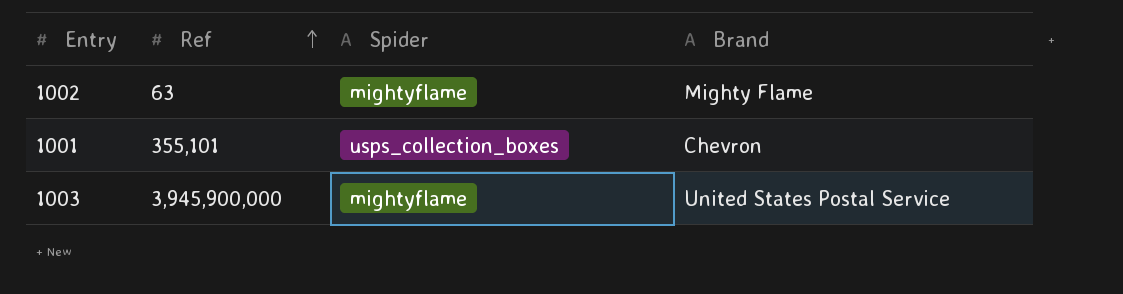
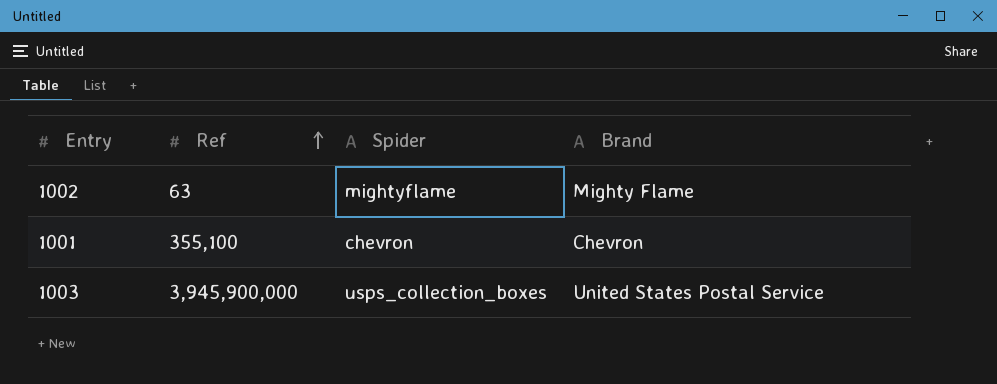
1001 | Ref: 355,101 -> 355,100
1001 | Spider: usps_collection_boxes -> chevron
1003 | Spider: mightyflame -> usps_collection_boxes

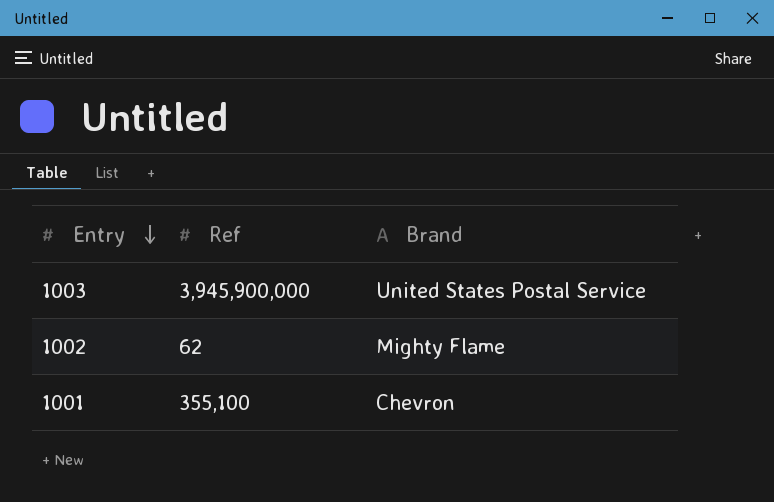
row order: Ref ascending -> Entry descending
column Spider | position: 3 -> none
1002 | Ref: 63 -> 62

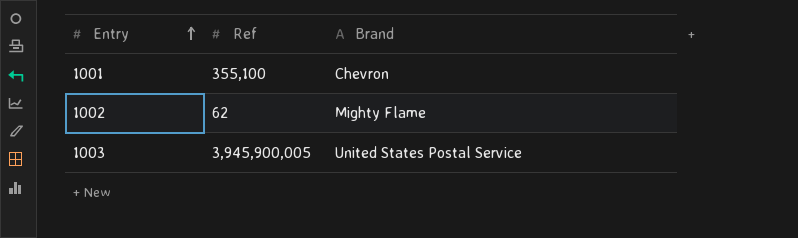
row order: Entry descending -> Entry ascending
1003 | Ref: 3,945,900,000 -> 3,945,900,005

